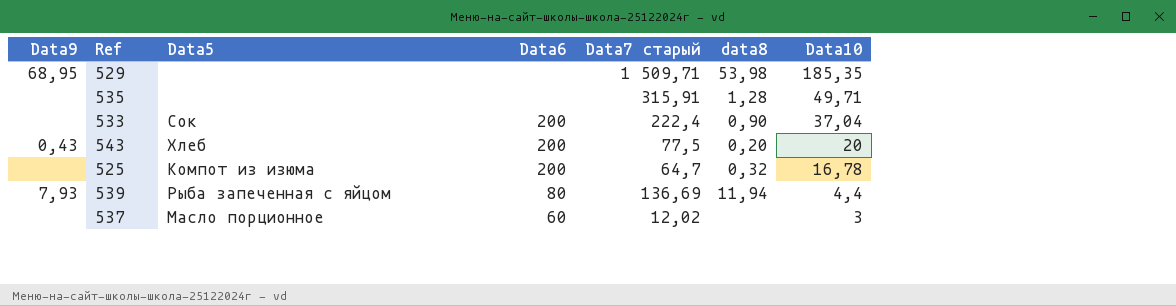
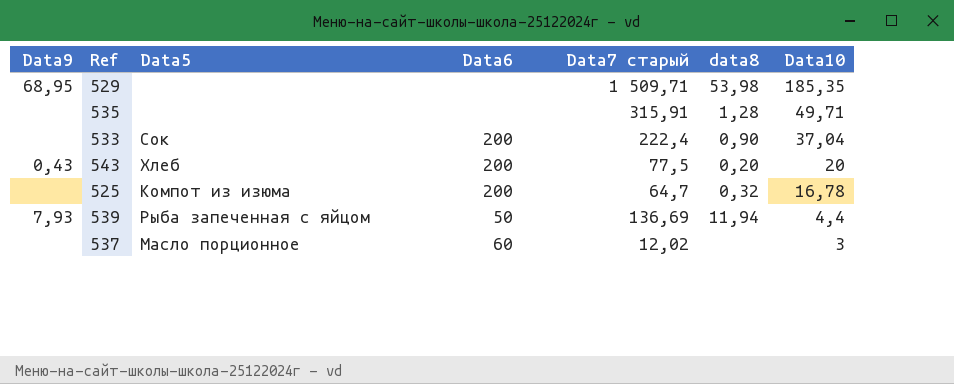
539 | Data6: 80 -> 50

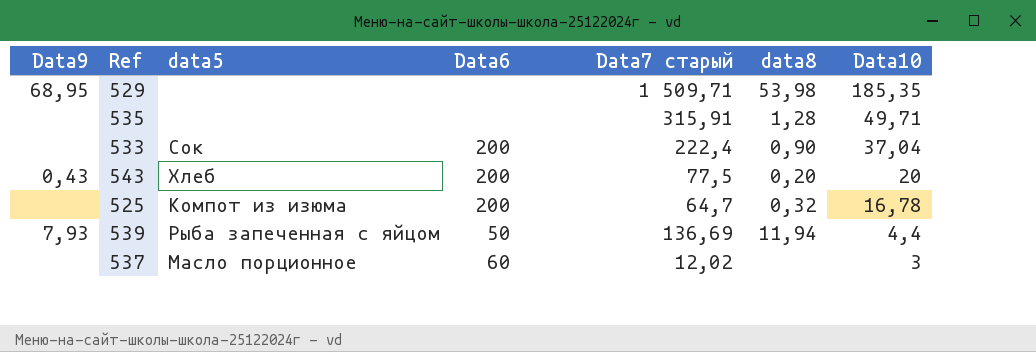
column name: Data5 -> data5

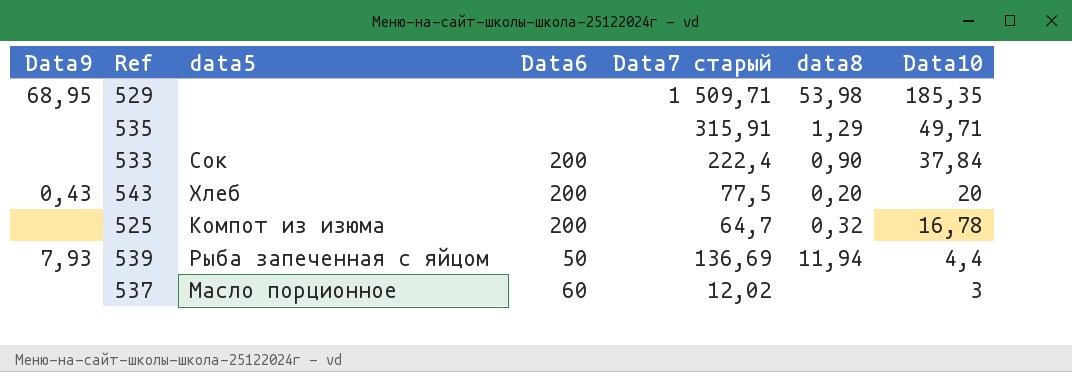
535 | data8: 1,28 -> 1,29
533 | Data10: 37,04 -> 37,84

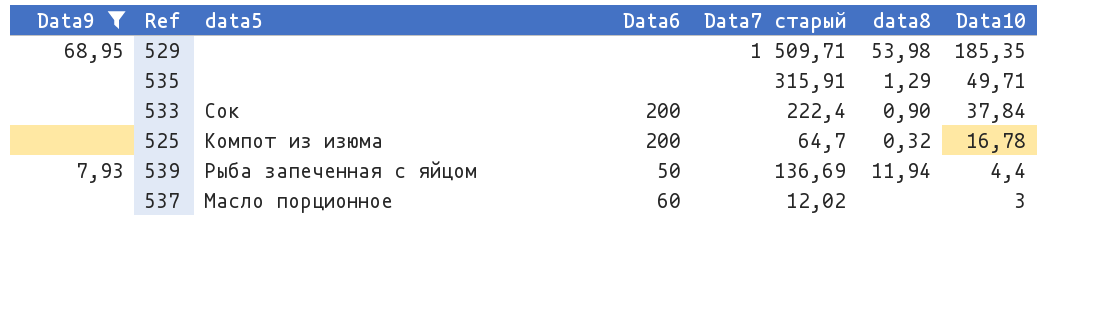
filter: none -> Data9 != 0,43

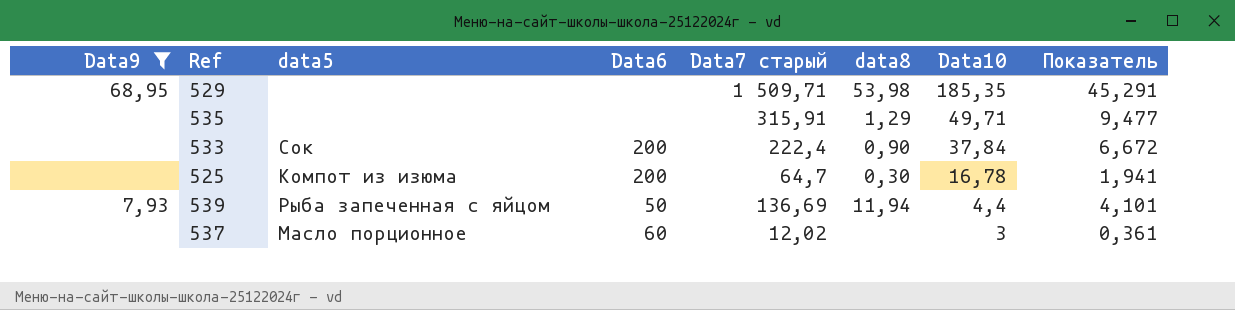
column Показатель | formula: none -> [Data7 старый] * 0,03
525 | data8: 0,32 -> 0,30

